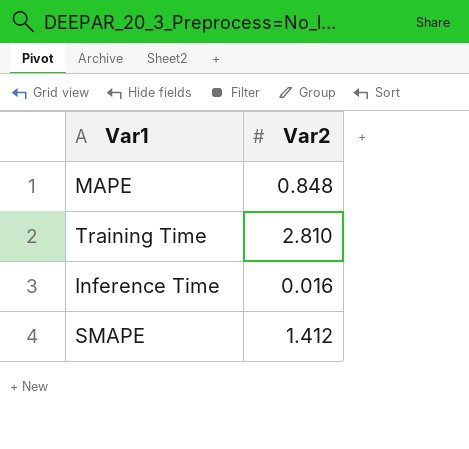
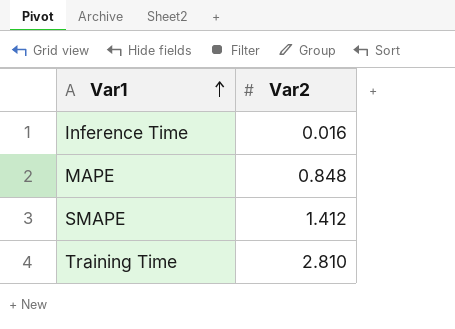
row order: none -> Var1 ascending

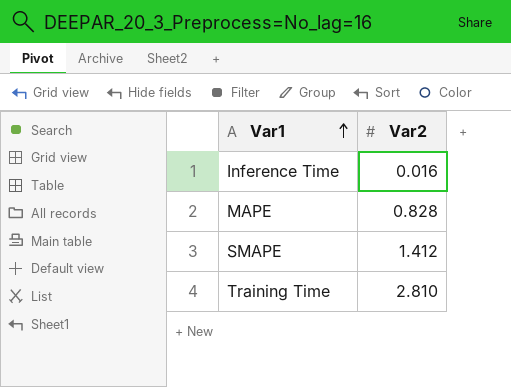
MAPE | Var2: 0.848 -> 0.828

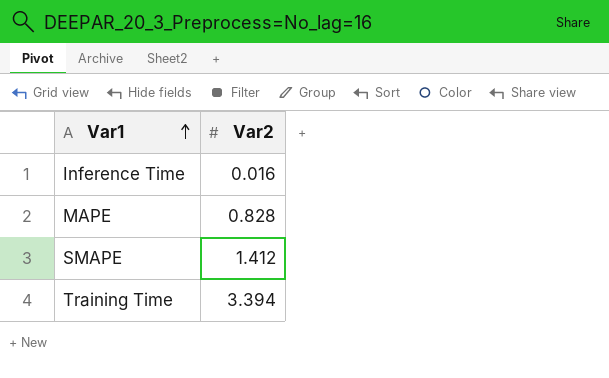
Training Time | Var2: 2.810 -> 3.394

